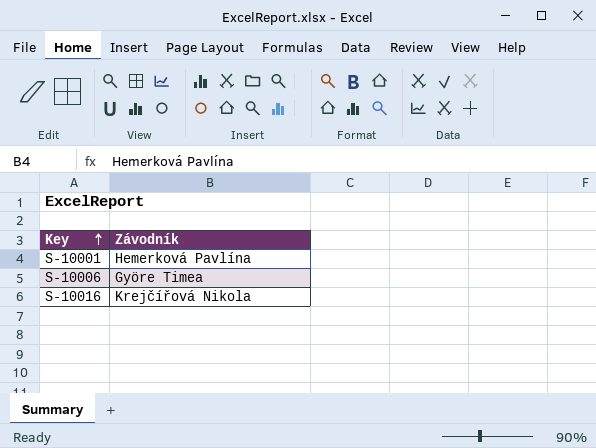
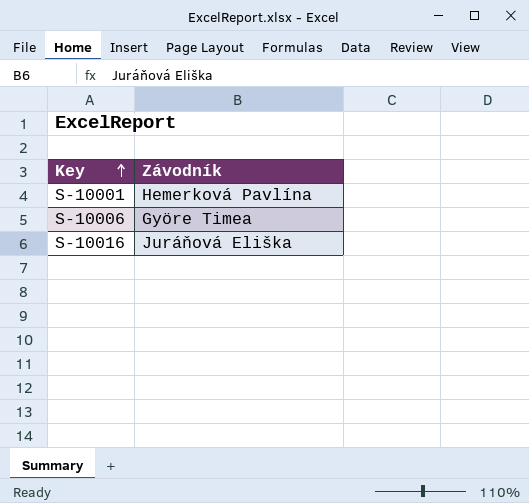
S-10016 | Závodník: Krejčířová Nikola -> Juráňová Eliška

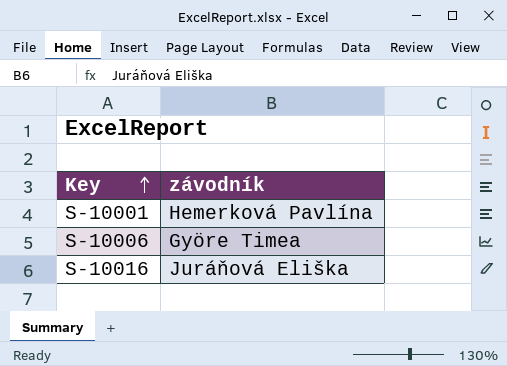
column name: Závodník -> závodník

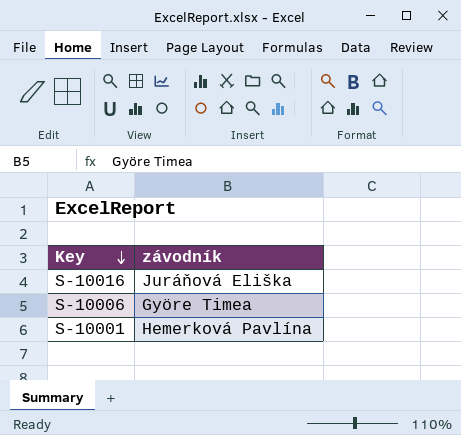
row order: Key ascending -> Key descending

